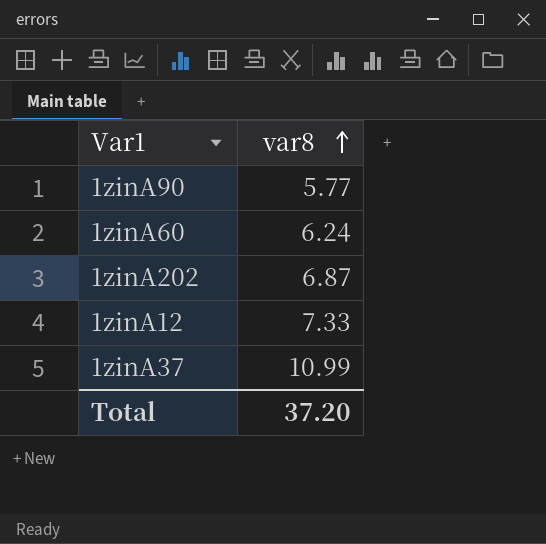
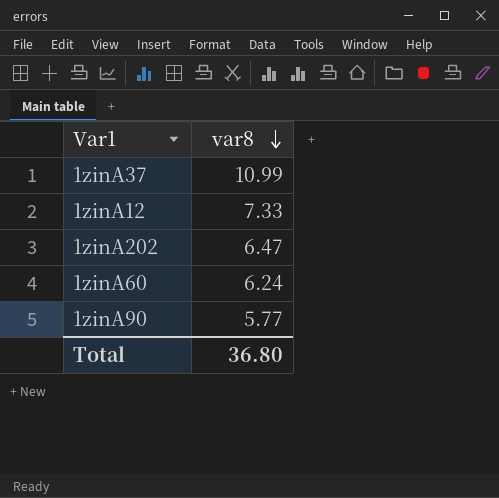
row order: var8 ascending -> var8 descending
1zinA202 | var8: 6.87 -> 6.47
Total | var8: 37.20 -> 36.80

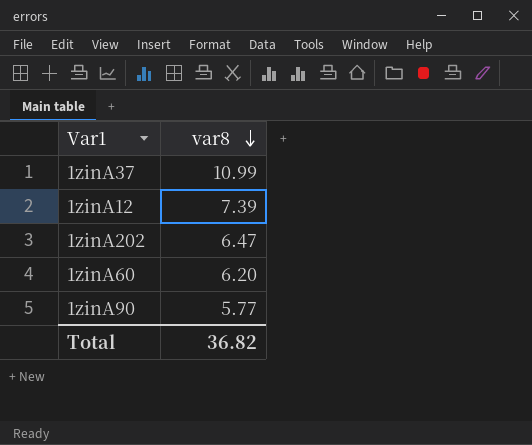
1zinA12 | var8: 7.33 -> 7.39
1zinA60 | var8: 6.24 -> 6.20
Total | var8: 36.80 -> 36.82

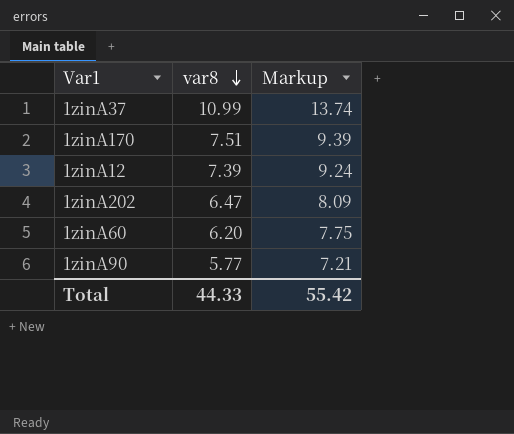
column Markup | formula: none -> [var8] * 1.25
row 1zinA170: none -> 7.51 | 9.39
Total | var8: 36.82 -> 44.33

